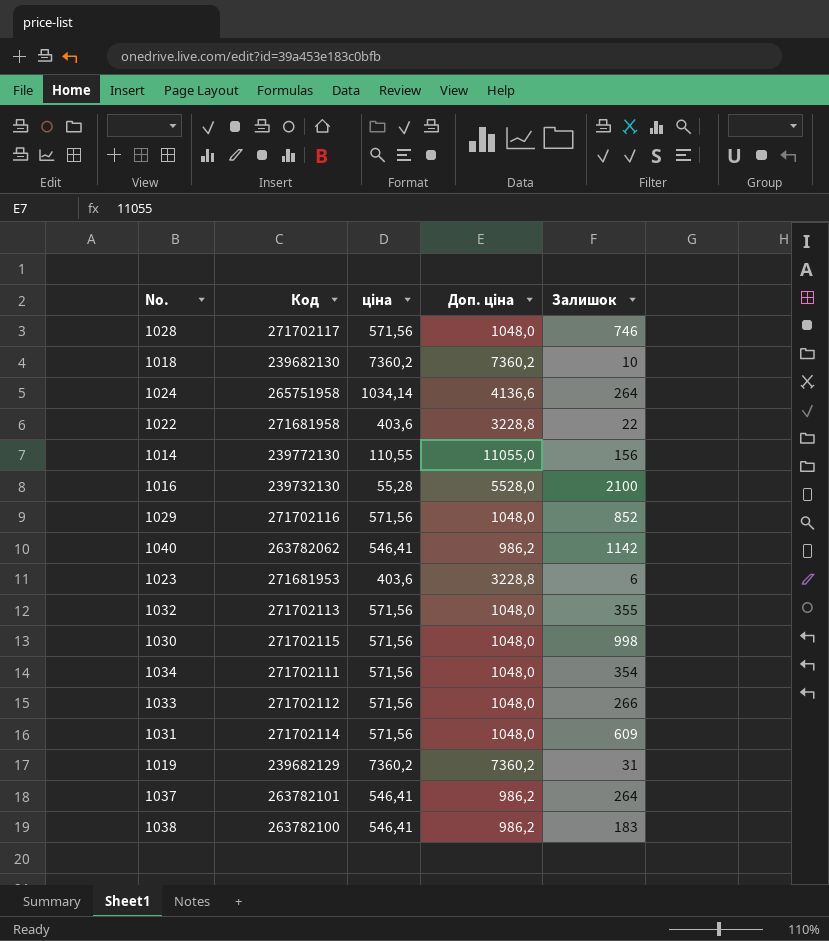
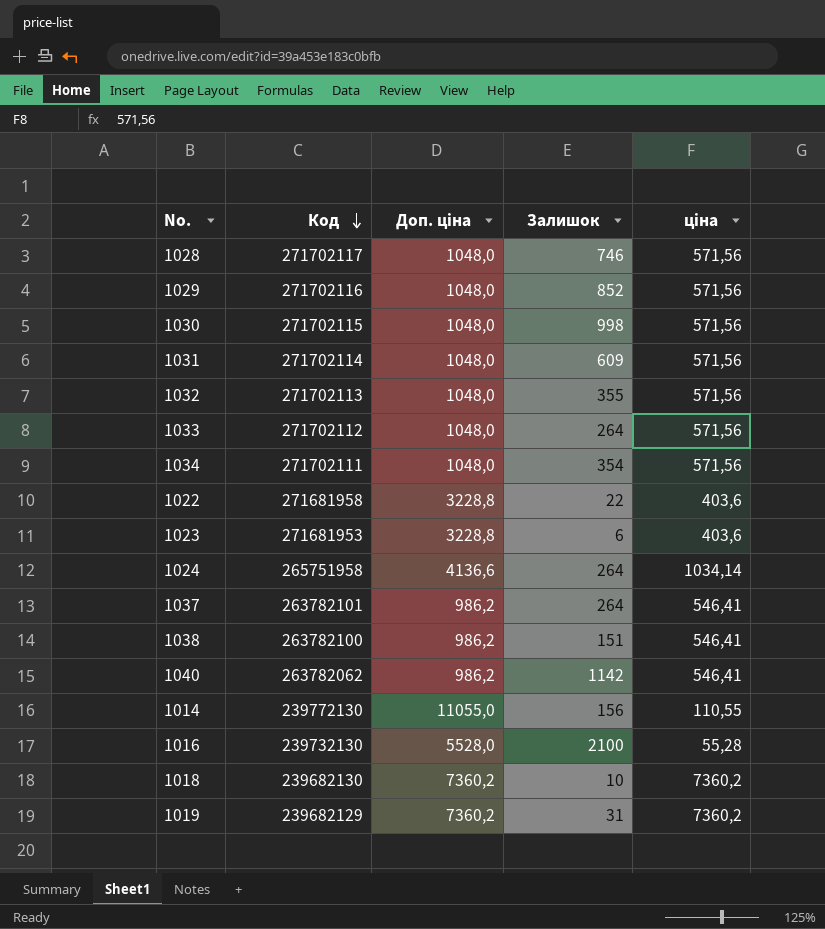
row order: none -> Код descending
column ціна | position: 3 -> 5
1033 | Залишок: 266 -> 264
1038 | Залишок: 183 -> 151

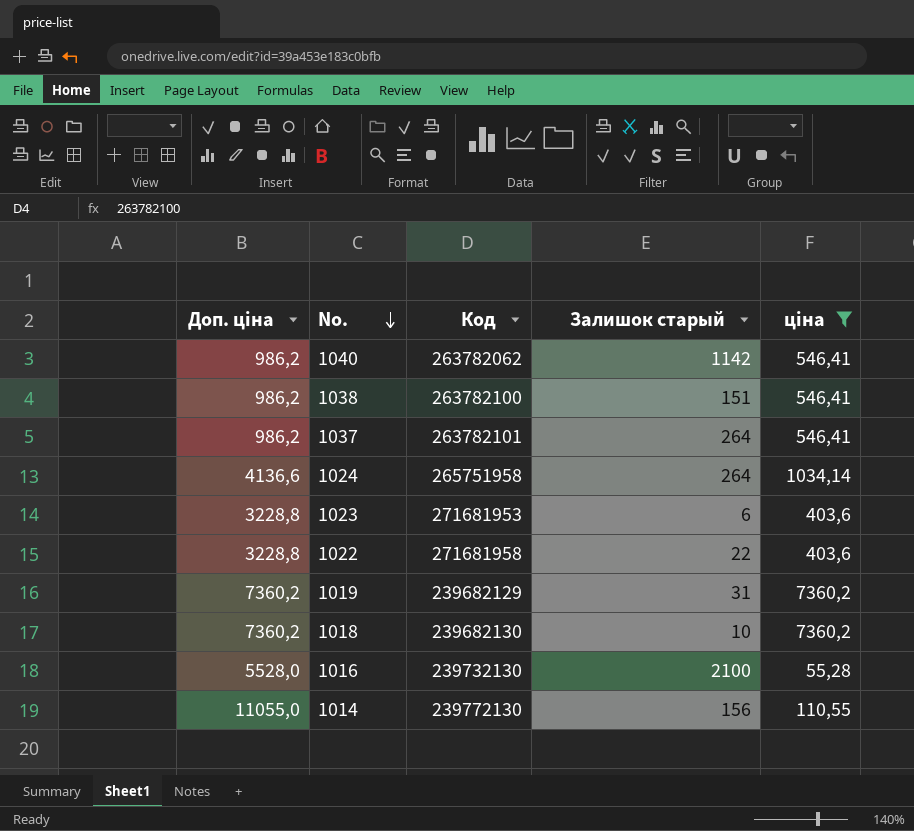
filter: none -> ціна != 571,56
row order: Код descending -> No. descending
column Доп. ціна | position: 3 -> 1
column name: Залишок -> Залишок старый

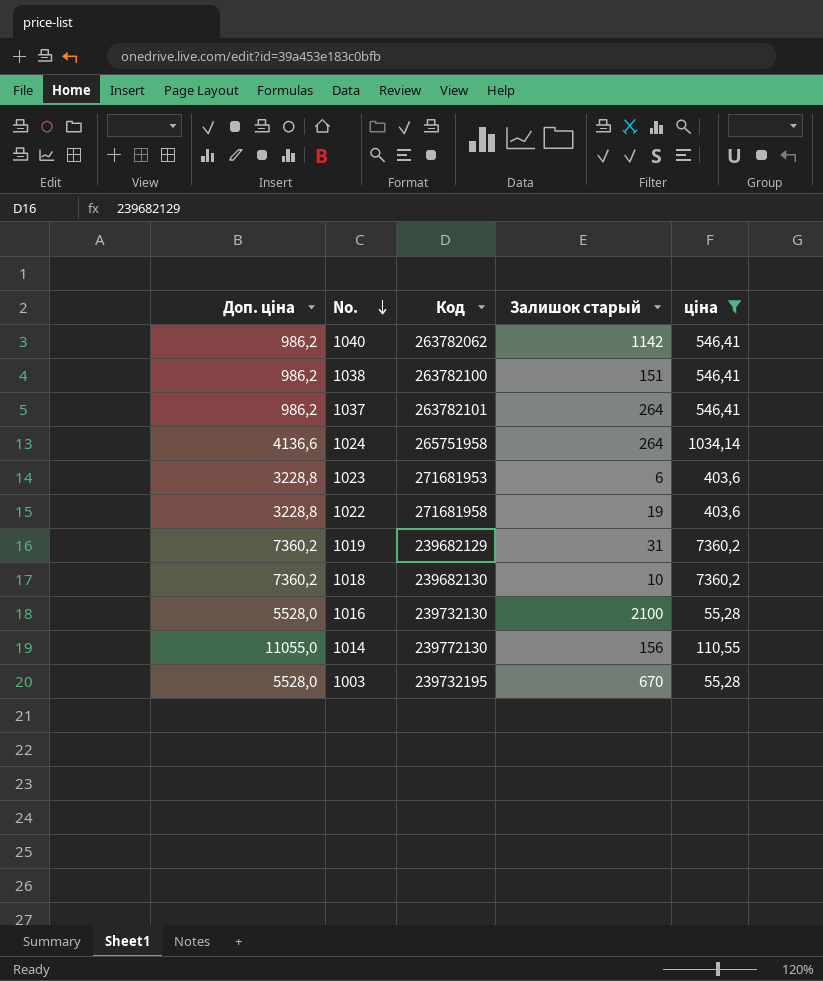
1022 | Залишок старый: 22 -> 19
row 1003: none -> 5528,0 | 239732195 | 670 | 55,28

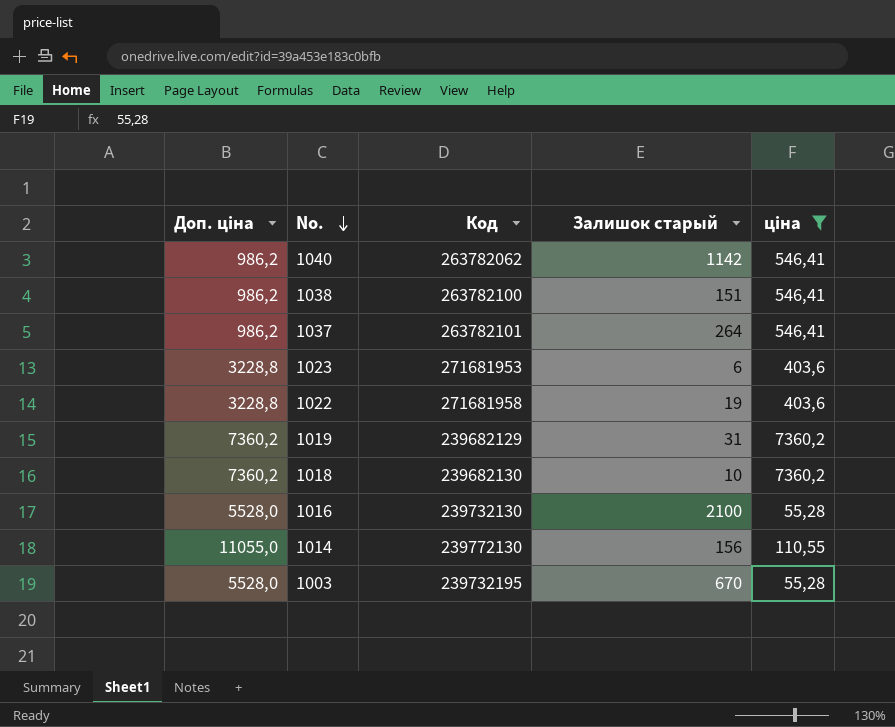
row 1024: 4136,6 | 265751958 | 264 | 1034,14 -> none

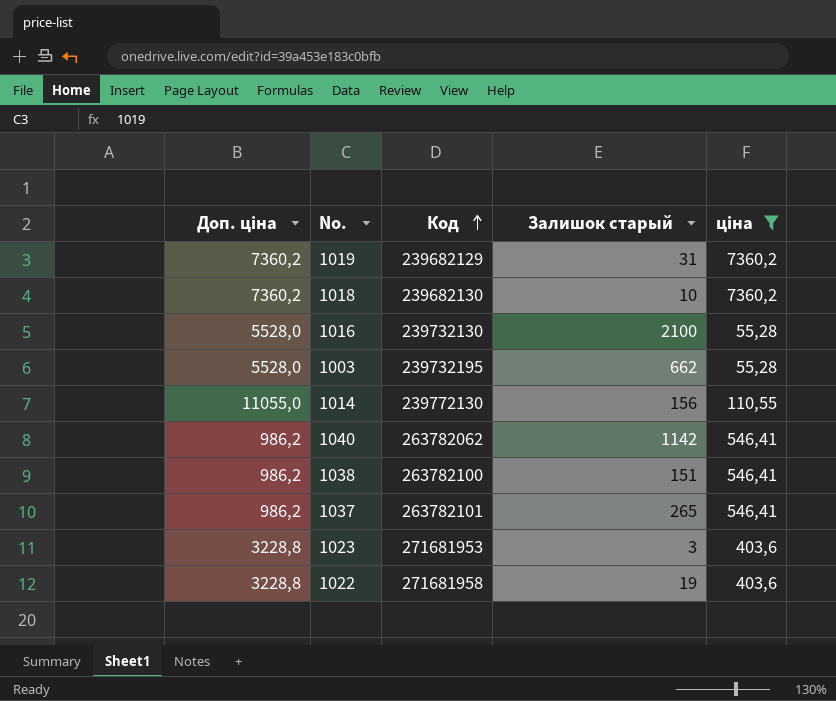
row order: No. descending -> Код ascending
1003 | Залишок старый: 670 -> 662
1037 | Залишок старый: 264 -> 265
1023 | Залишок старый: 6 -> 3

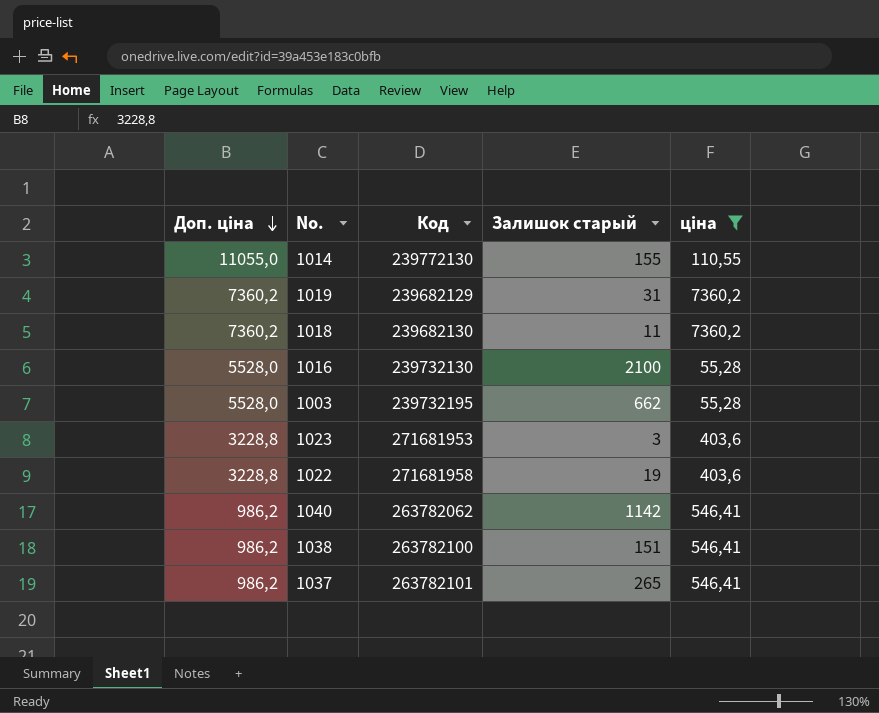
row order: Код ascending -> Доп. ціна descending
1014 | Залишок старый: 156 -> 155
1018 | Залишок старый: 10 -> 11

